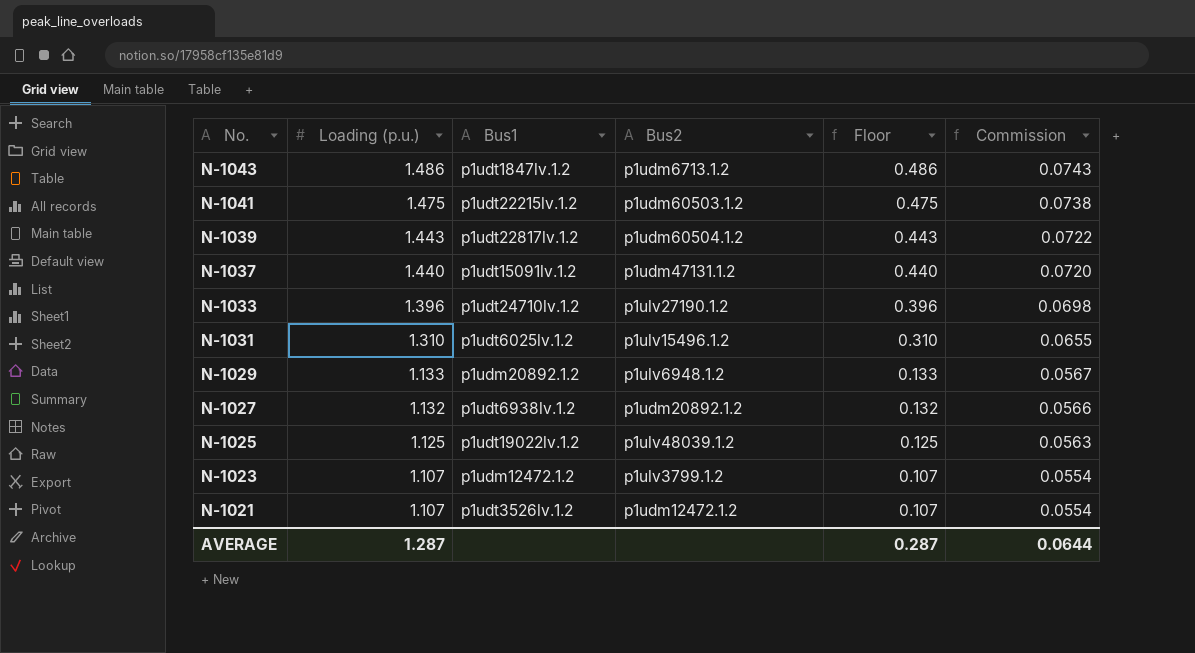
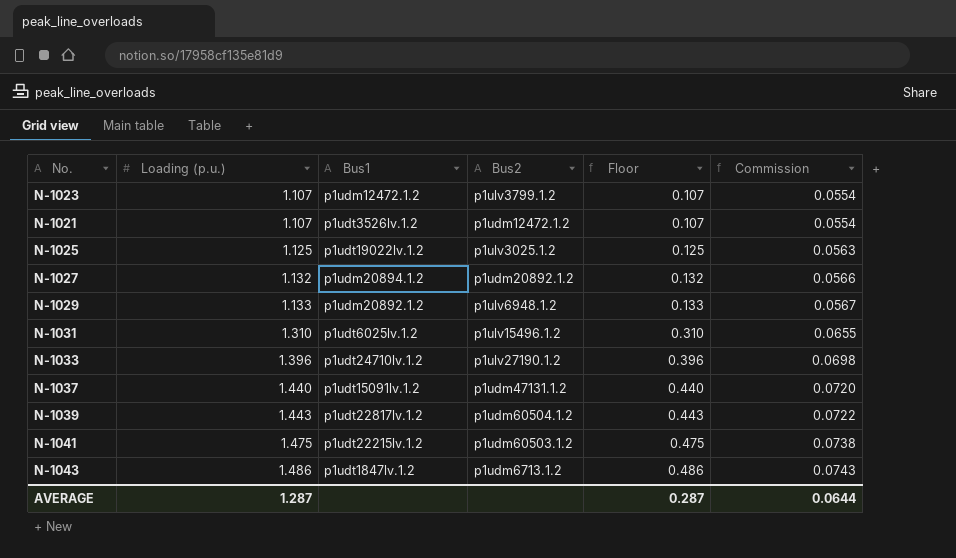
row order: No. descending -> Loading (p.u.) ascending
N-1025 | Bus2: p1ulv48039.1.2 -> p1ulv3025.1.2
N-1027 | Bus1: p1udt6938lv.1.2 -> p1udm20894.1.2

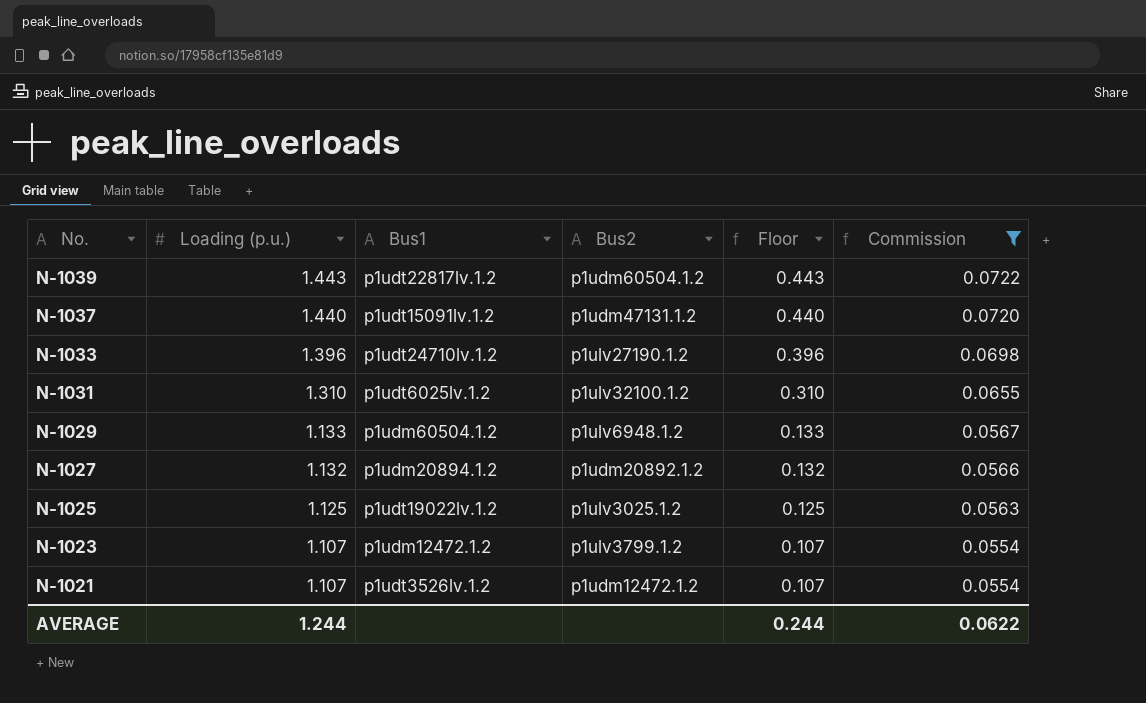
filter: none -> Commission <= 0.0722
row order: Loading (p.u.) ascending -> No. descending
N-1031 | Bus2: p1ulv15496.1.2 -> p1ulv32100.1.2
N-1029 | Bus1: p1udm20892.1.2 -> p1udm60504.1.2
AVERAGE | Loading (p.u.): 1.287 -> 1.244
AVERAGE | Floor: 0.287 -> 0.244
AVERAGE | Commission: 0.0644 -> 0.0622

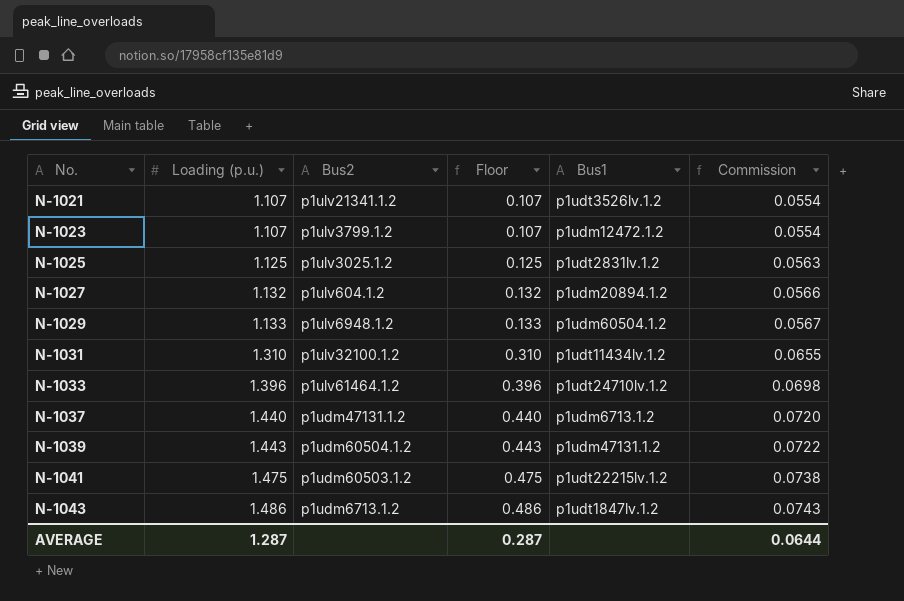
filter: Commission <= 0.0722 -> none
row order: No. descending -> No. ascending
column Bus1 | position: 3 -> 5
N-1021 | Bus2: p1udm12472.1.2 -> p1ulv21341.1.2
N-1025 | Bus1: p1udt19022lv.1.2 -> p1udt2831lv.1.2
N-1027 | Bus2: p1udm20892.1.2 -> p1ulv604.1.2
N-1031 | Bus1: p1udt6025lv.1.2 -> p1udt11434lv.1.2
N-1033 | Bus2: p1ulv27190.1.2 -> p1ulv61464.1.2
N-1037 | Bus1: p1udt15091lv.1.2 -> p1udm6713.1.2
N-1039 | Bus1: p1udt22817lv.1.2 -> p1udm47131.1.2
AVERAGE | Loading (p.u.): 1.244 -> 1.287
AVERAGE | Floor: 0.244 -> 0.287
AVERAGE | Commission: 0.0622 -> 0.0644

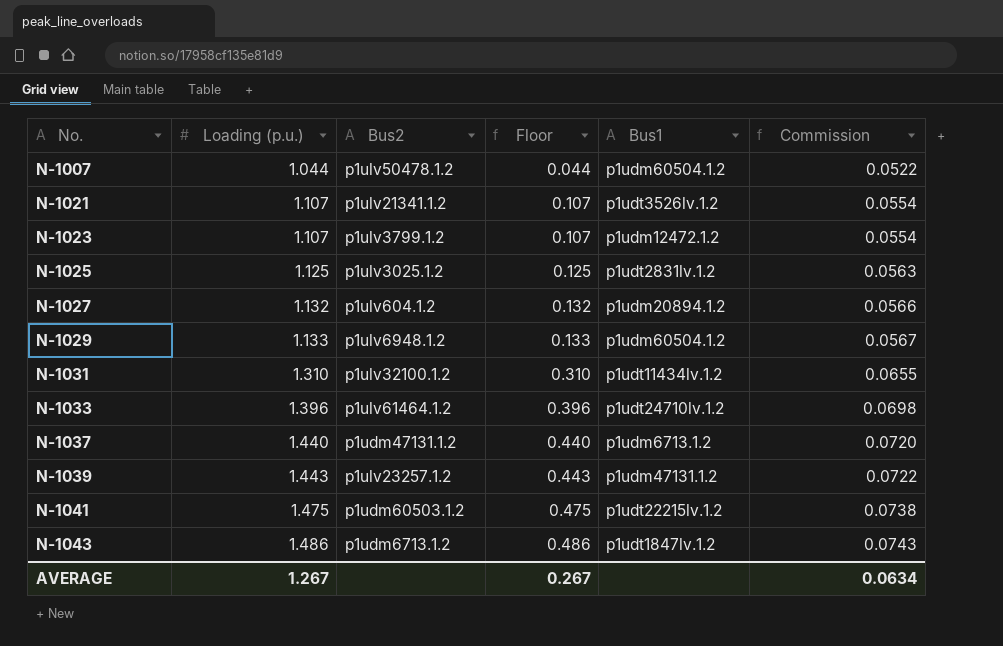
row N-1007: none -> 1.044 | p1ulv50478.1.2 | 0.044 | p1udm60504.1.2 | 0.0522
N-1039 | Bus2: p1udm60504.1.2 -> p1ulv23257.1.2
AVERAGE | Loading (p.u.): 1.287 -> 1.267
AVERAGE | Floor: 0.287 -> 0.267
AVERAGE | Commission: 0.0644 -> 0.0634

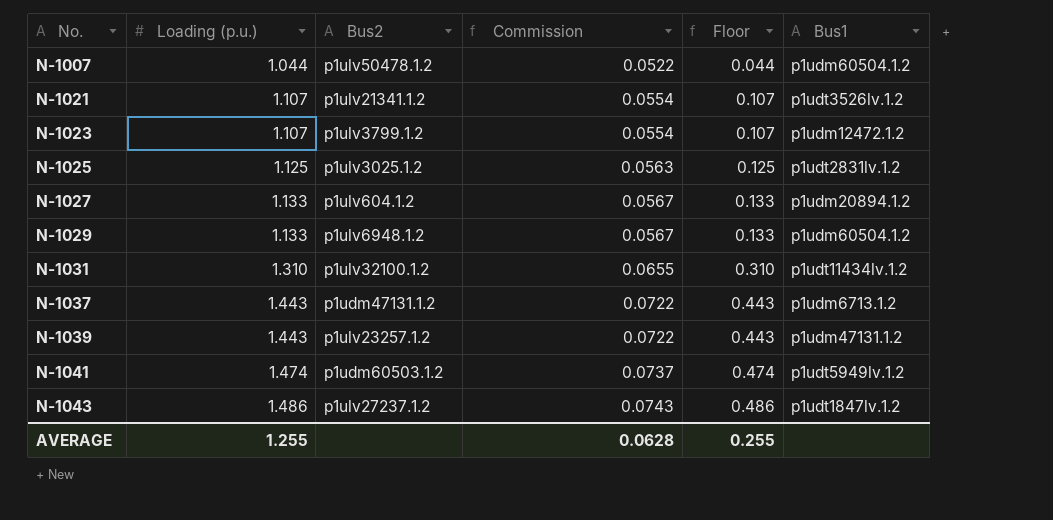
column Commission | position: 6 -> 4
row N-1033: 1.396 | p1ulv61464.1.2 | 0.396 | p1udt24710lv.1.2 | 0.0698 -> none
N-1027 | Loading (p.u.): 1.132 -> 1.133
N-1027 | Commission: 0.0566 -> 0.0567
N-1027 | Floor: 0.132 -> 0.133
N-1037 | Loading (p.u.): 1.440 -> 1.443
N-1037 | Commission: 0.0720 -> 0.0722
N-1037 | Floor: 0.440 -> 0.443
N-1041 | Loading (p.u.): 1.475 -> 1.474
N-1041 | Commission: 0.0738 -> 0.0737
N-1041 | Floor: 0.475 -> 0.474
N-1041 | Bus1: p1udt22215lv.1.2 -> p1udt5949lv.1.2
N-1043 | Bus2: p1udm6713.1.2 -> p1ulv27237.1.2
AVERAGE | Loading (p.u.): 1.267 -> 1.255
AVERAGE | Commission: 0.0634 -> 0.0628
AVERAGE | Floor: 0.267 -> 0.255

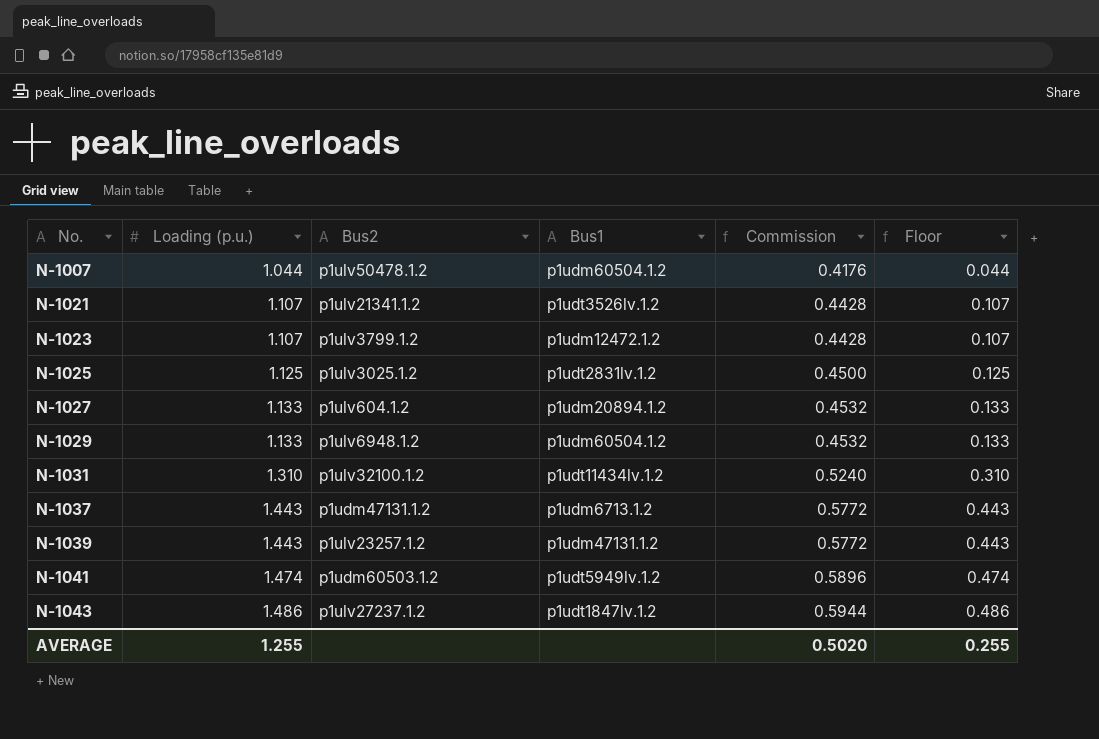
column Bus1 | position: 6 -> 4
column Commission | formula: [Loading (p.u.)] * 0.05 -> [Loading (p.u.)] * 0.4
AVERAGE | Commission: 0.0628 -> 0.5020

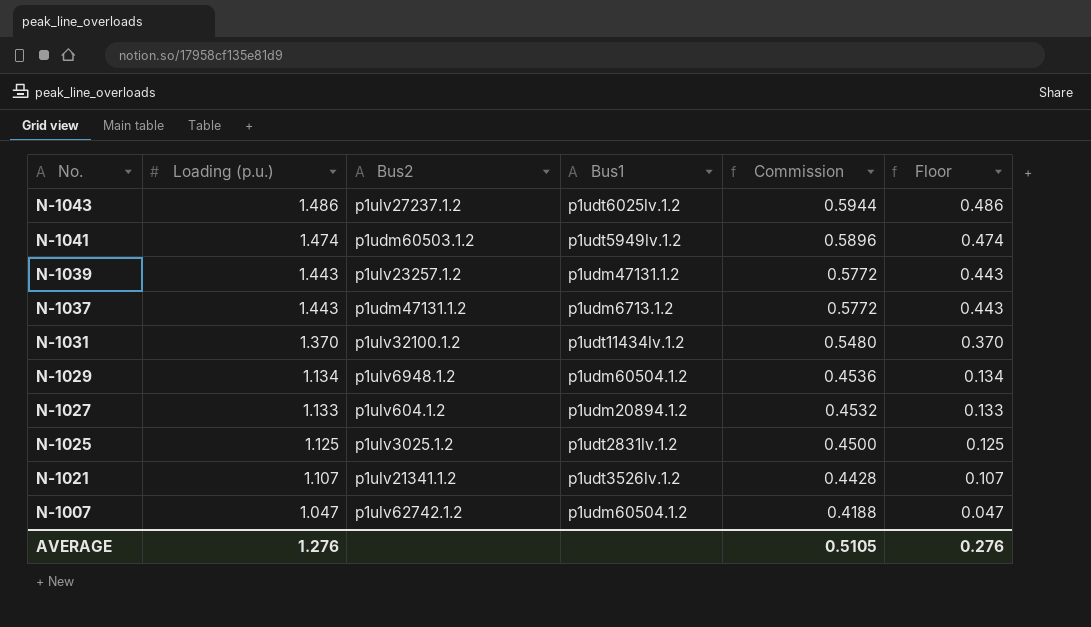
row order: No. ascending -> No. descending
row N-1023: 1.107 | p1ulv3799.1.2 | p1udm12472.1.2 | 0.4428 | 0.107 -> none
N-1043 | Bus1: p1udt1847lv.1.2 -> p1udt6025lv.1.2
N-1031 | Loading (p.u.): 1.310 -> 1.370
N-1031 | Commission: 0.5240 -> 0.5480
N-1031 | Floor: 0.310 -> 0.370
N-1029 | Loading (p.u.): 1.133 -> 1.134
N-1029 | Commission: 0.4532 -> 0.4536
N-1029 | Floor: 0.133 -> 0.134
N-1007 | Loading (p.u.): 1.044 -> 1.047
N-1007 | Bus2: p1ulv50478.1.2 -> p1ulv62742.1.2
N-1007 | Commission: 0.4176 -> 0.4188
N-1007 | Floor: 0.044 -> 0.047
AVERAGE | Loading (p.u.): 1.255 -> 1.276
AVERAGE | Commission: 0.5020 -> 0.5105
AVERAGE | Floor: 0.255 -> 0.276

